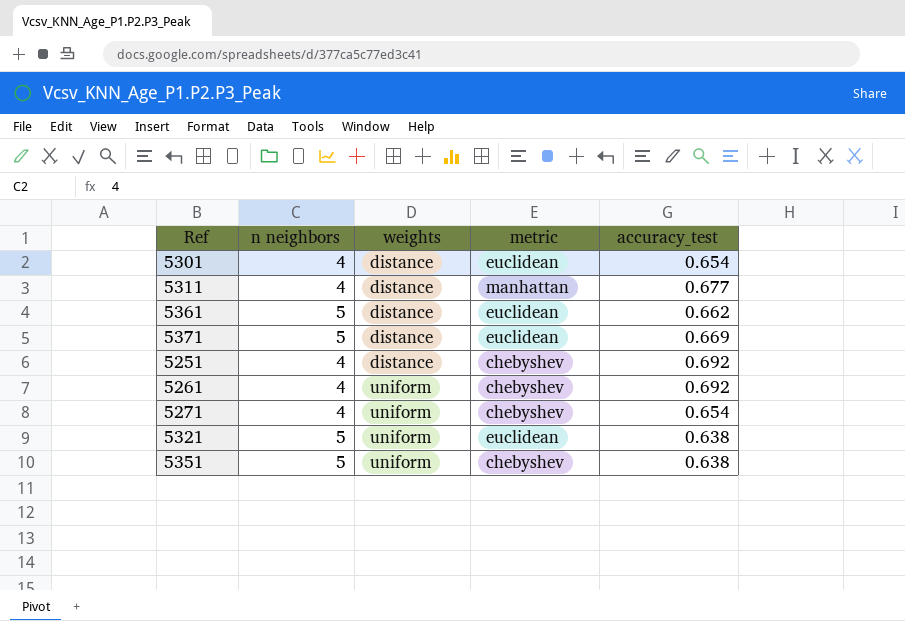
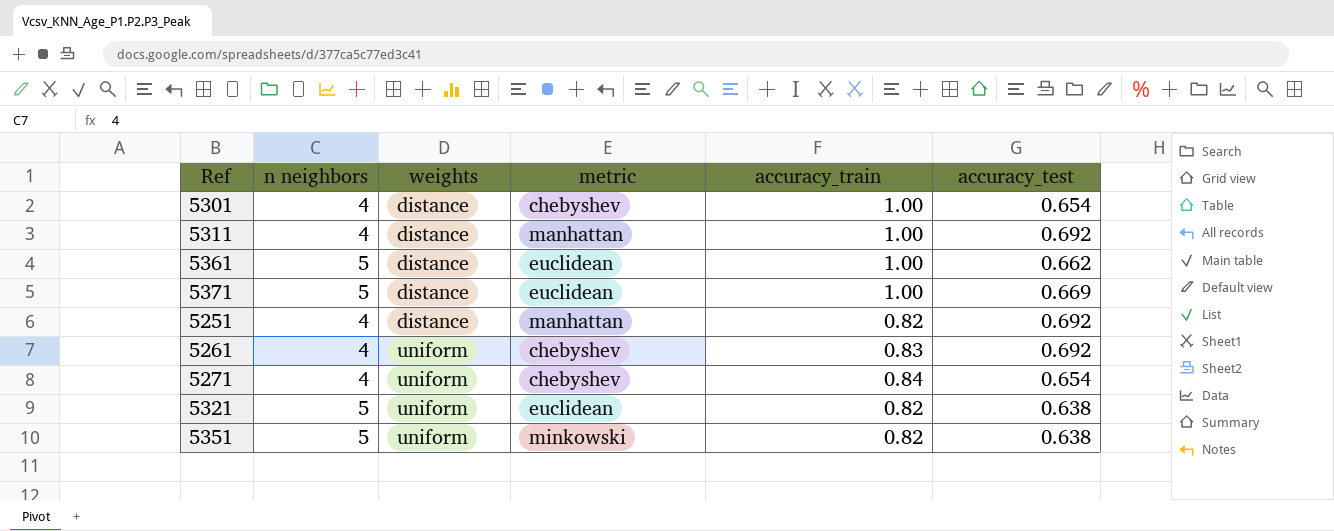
column accuracy_train | position: none -> 5
5301 | metric: euclidean -> chebyshev
5311 | accuracy_test: 0.677 -> 0.692
5251 | metric: chebyshev -> manhattan
5351 | metric: chebyshev -> minkowski

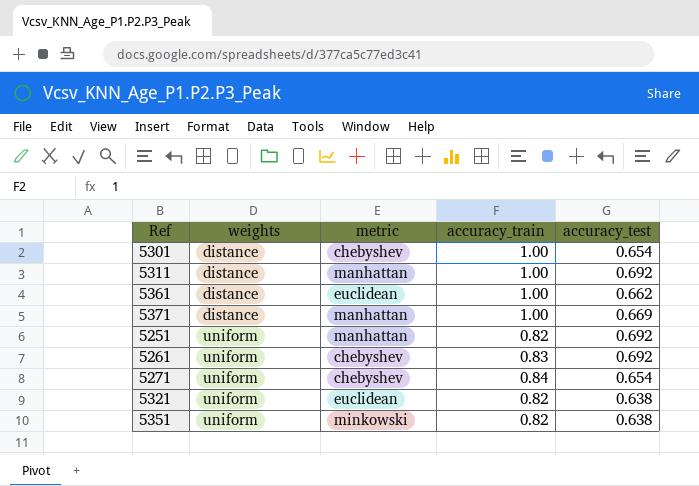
column n neighbors | position: 2 -> none
5371 | metric: euclidean -> manhattan
5251 | weights: distance -> uniform

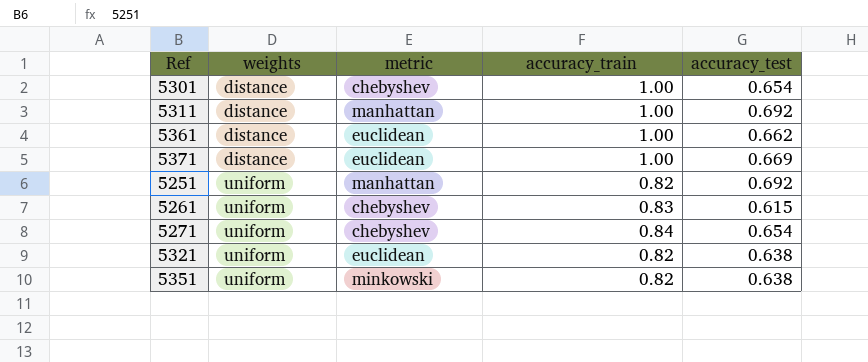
5371 | metric: manhattan -> euclidean
5261 | accuracy_test: 0.692 -> 0.615

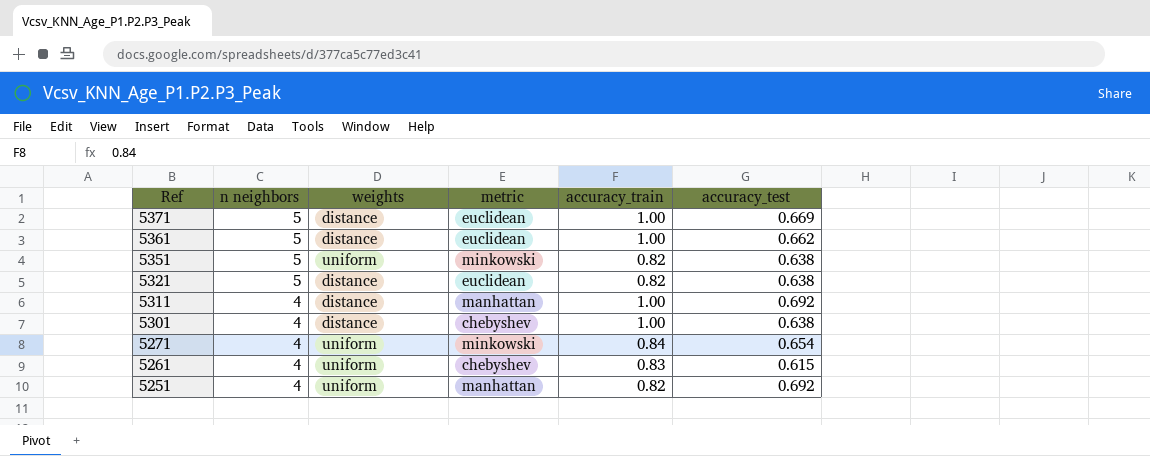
row order: weights ascending -> Ref descending
column n neighbors | position: none -> 2
5321 | weights: uniform -> distance
5301 | accuracy_test: 0.654 -> 0.638
5271 | metric: chebyshev -> minkowski

